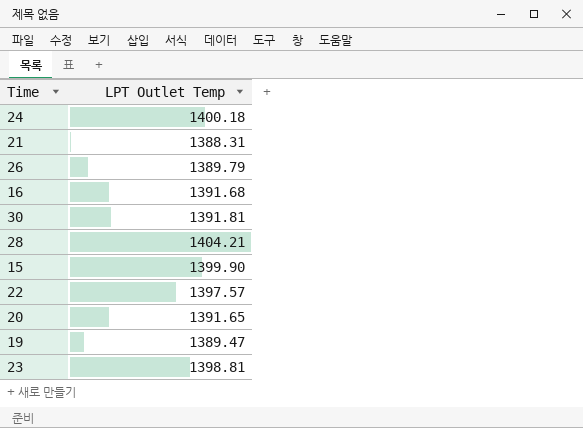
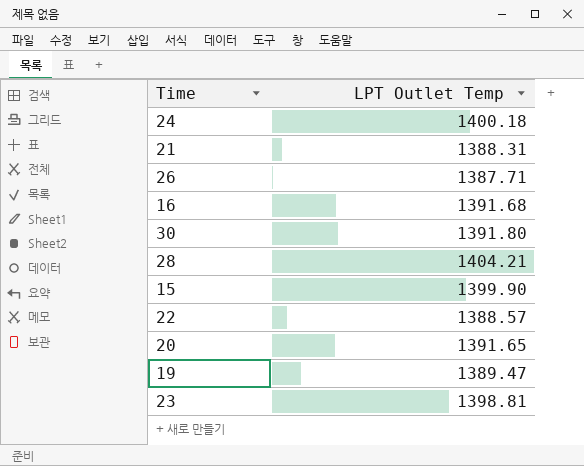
26 | LPT Outlet Temp: 1389.79 -> 1387.71
30 | LPT Outlet Temp: 1391.81 -> 1391.80
22 | LPT Outlet Temp: 1397.57 -> 1388.57

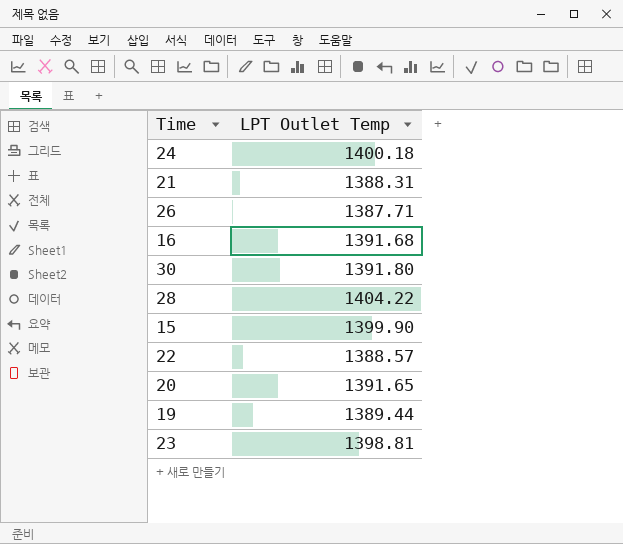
28 | LPT Outlet Temp: 1404.21 -> 1404.22
19 | LPT Outlet Temp: 1389.47 -> 1389.44

